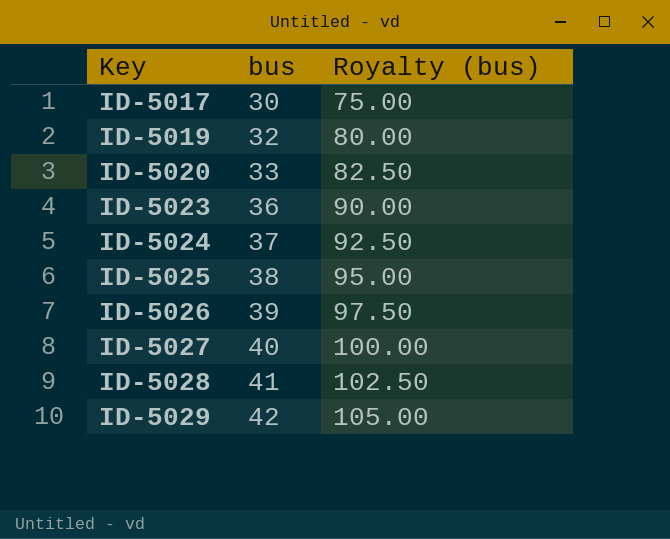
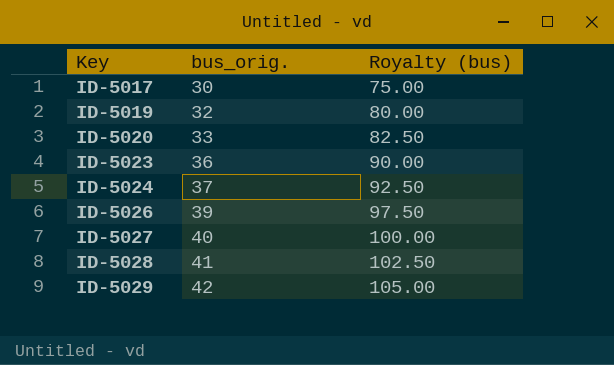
column name: bus -> bus_orig.
row ID-5025: 38 | 95.00 -> none

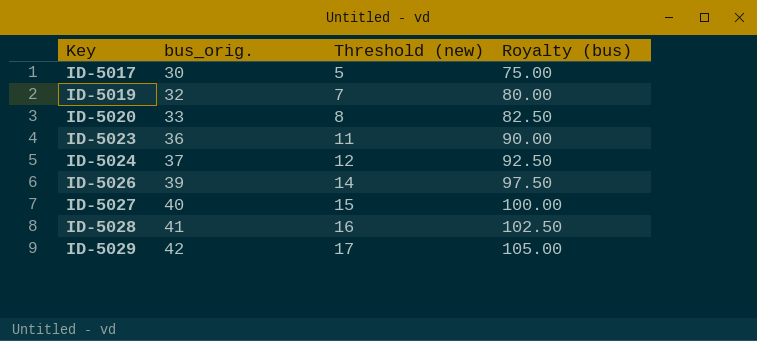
column Threshold (new) | formula: none -> [bus_orig.] - 25

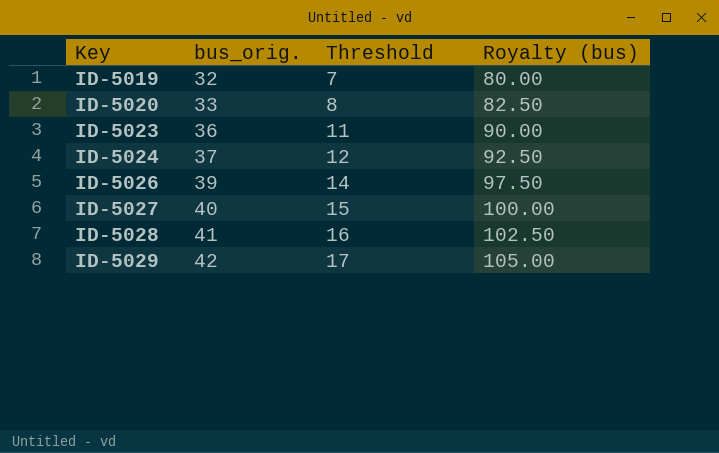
column name: Threshold (new) -> Threshold
row ID-5017: 30 | 5 | 75.00 -> none

